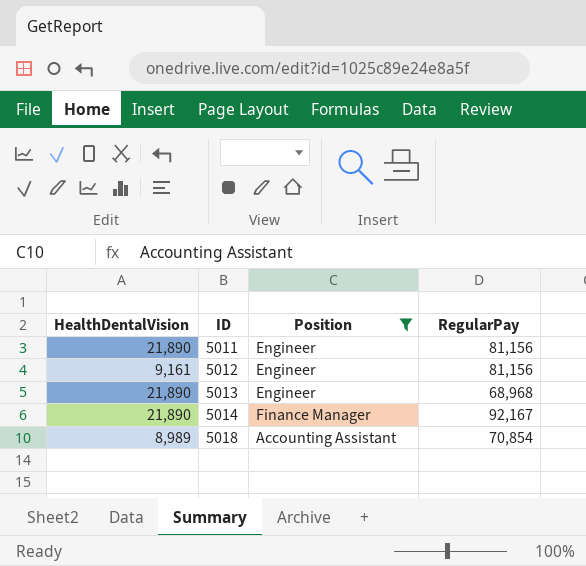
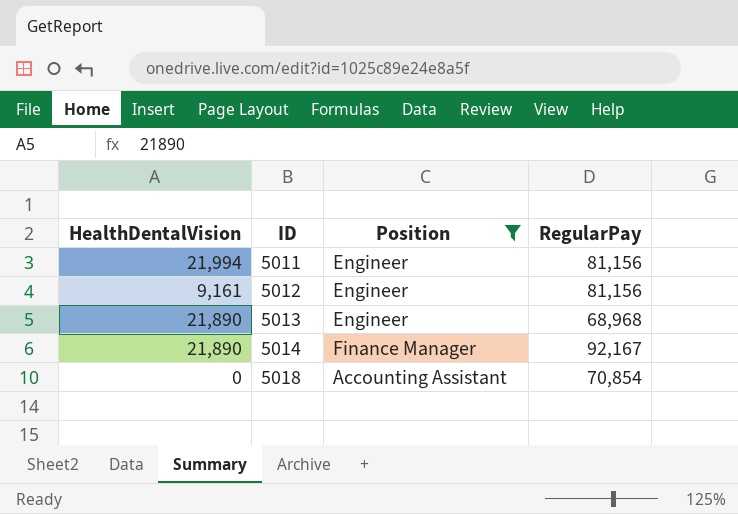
5011 | HealthDentalVision: 21,890 -> 21,994
5018 | HealthDentalVision: 8,989 -> 0

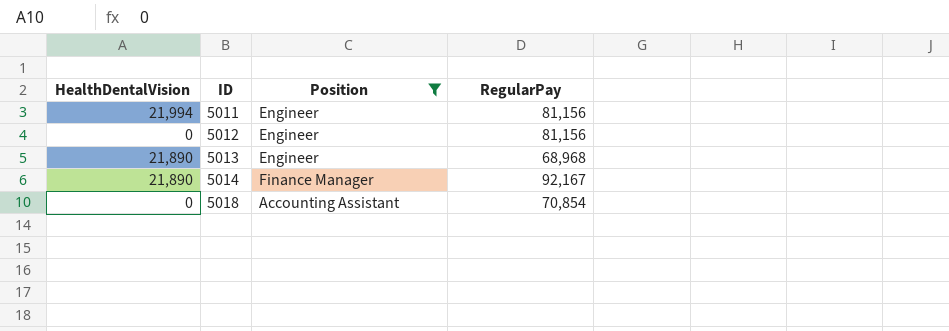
5012 | HealthDentalVision: 9,161 -> 0

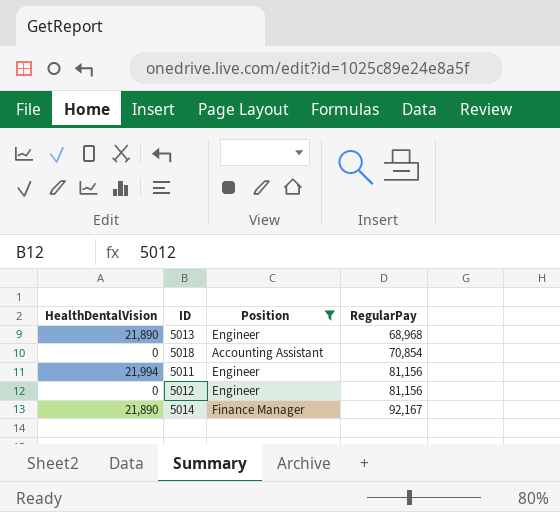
row order: ID ascending -> RegularPay ascending

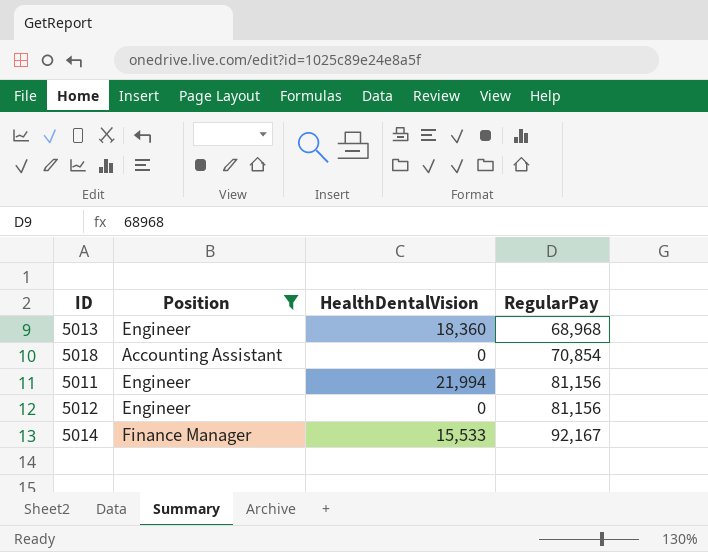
column HealthDentalVision | position: 1 -> 3
5013 | HealthDentalVision: 21,890 -> 18,360
5014 | HealthDentalVision: 21,890 -> 15,533

